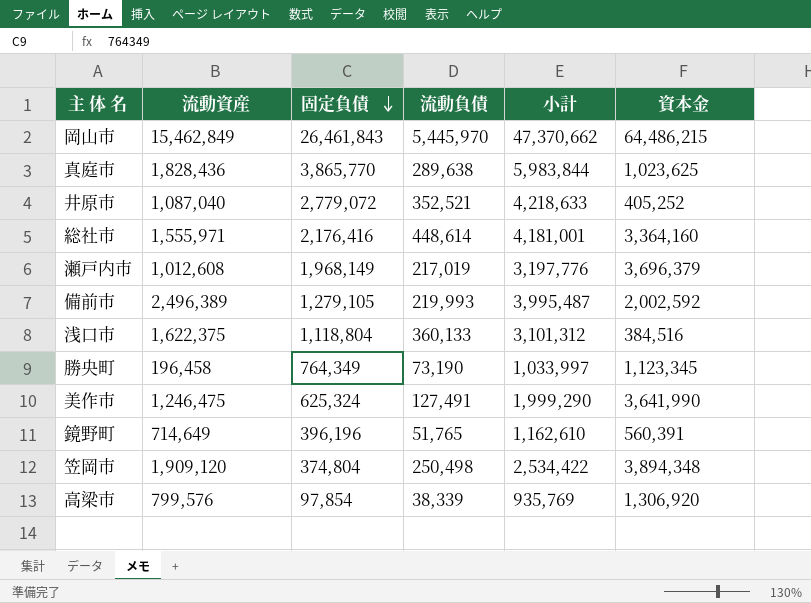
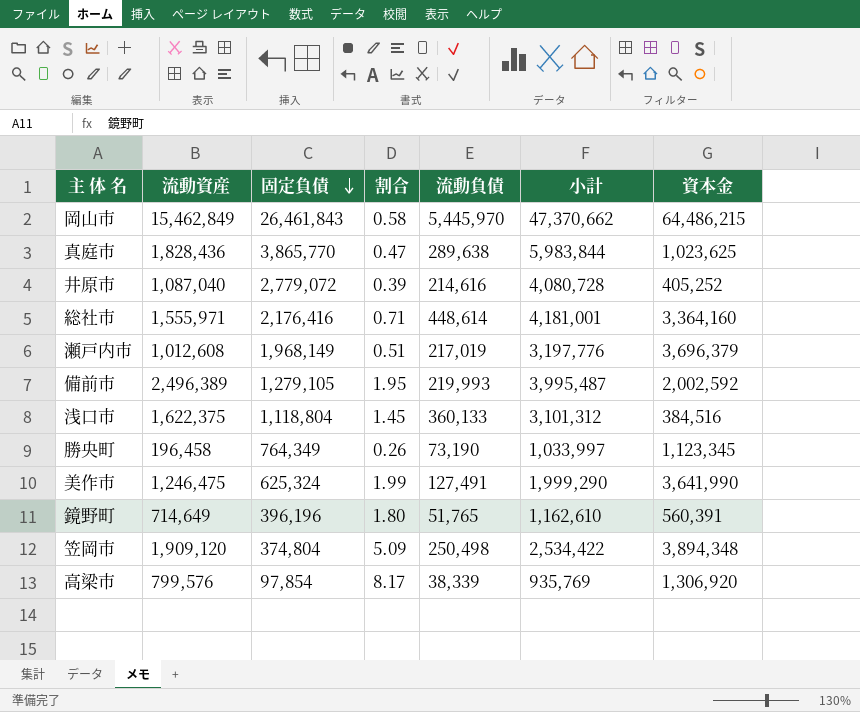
column 割合 | formula: none -> [流動資産] / [固定負債]
井原市 | 流動負債: 352,521 -> 214,616
井原市 | 小計: 4,218,633 -> 4,080,728

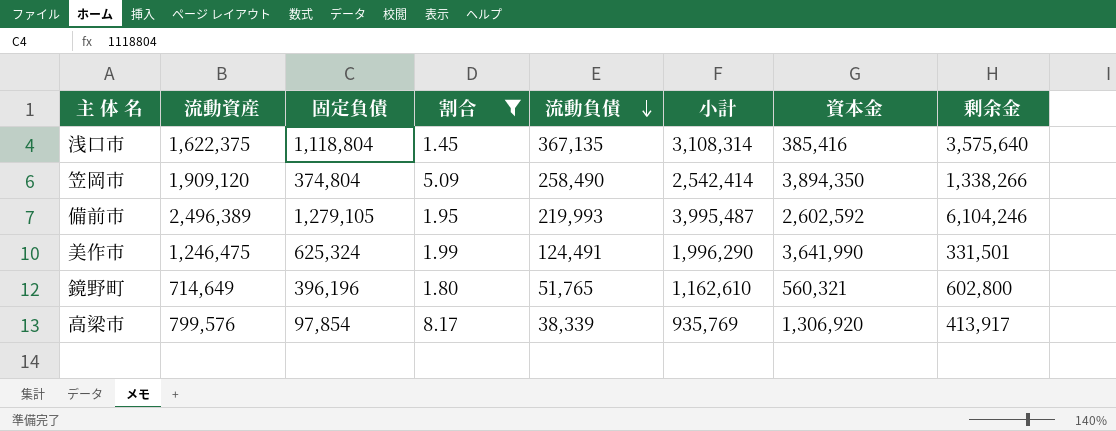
filter: none -> 割合 >= 1.45
row order: 固定負債 descending -> 流動負債 descending
column 剰余金 | position: none -> 8
浅口市 | 流動負債: 360,133 -> 367,135
浅口市 | 小計: 3,101,312 -> 3,108,314
浅口市 | 資本金: 384,516 -> 385,416
笠岡市 | 流動負債: 250,498 -> 258,490
笠岡市 | 小計: 2,534,422 -> 2,542,414
笠岡市 | 資本金: 3,894,348 -> 3,894,350
備前市 | 資本金: 2,002,592 -> 2,602,592
美作市 | 流動負債: 127,491 -> 124,491
美作市 | 小計: 1,999,290 -> 1,996,290
鏡野町 | 資本金: 560,391 -> 560,321

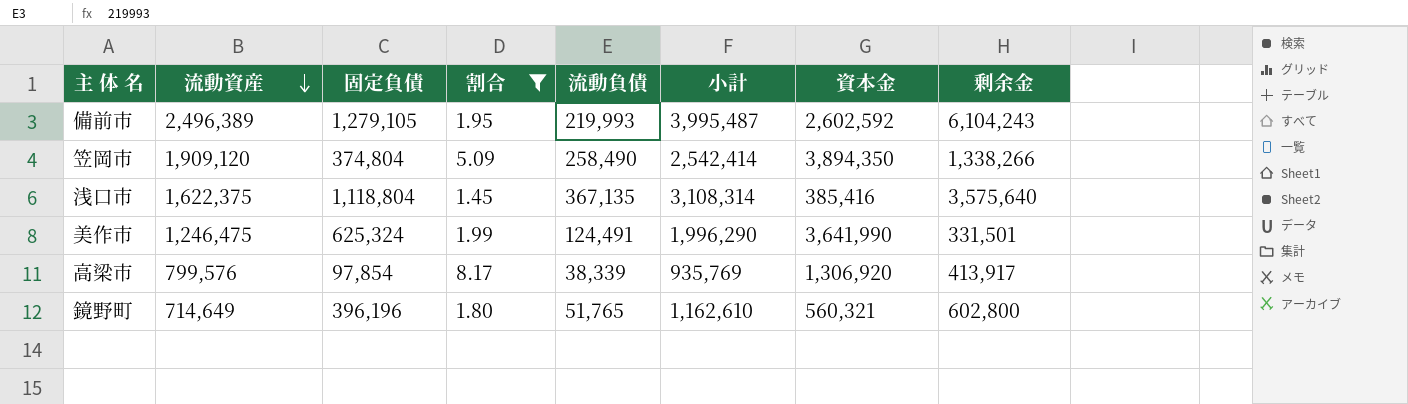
row order: 流動負債 descending -> 流動資産 descending
備前市 | 剰余金: 6,104,246 -> 6,104,243

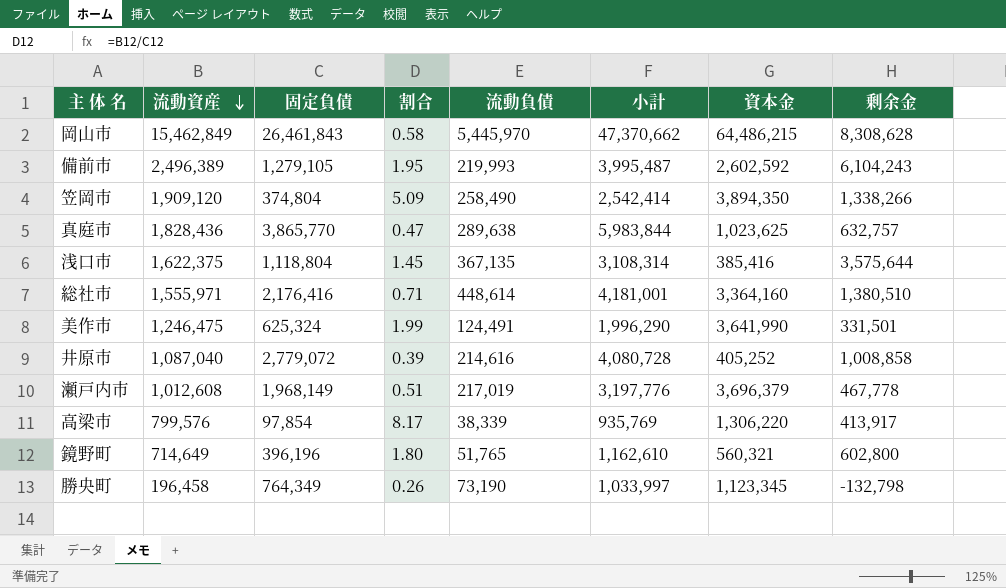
filter: 割合 >= 1.45 -> none
浅口市 | 剰余金: 3,575,640 -> 3,575,644
高梁市 | 資本金: 1,306,920 -> 1,306,220

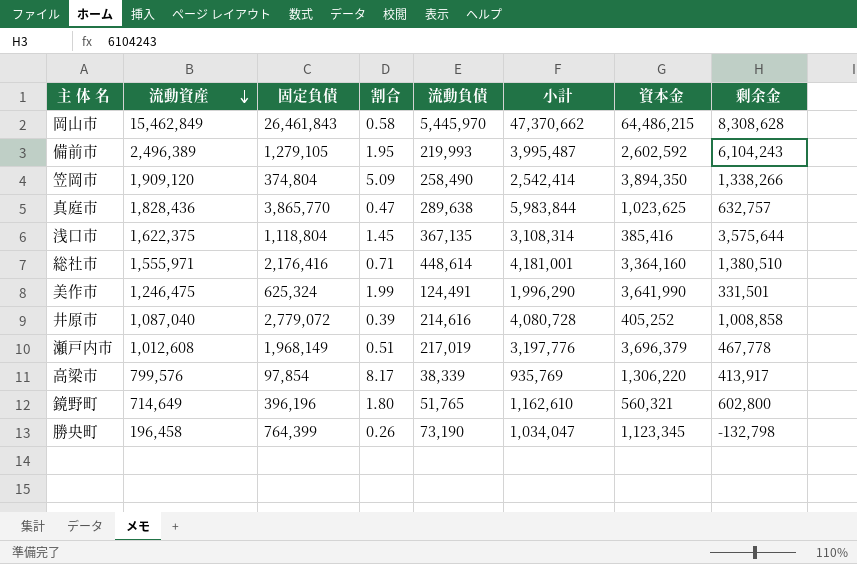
勝央町 | 固定負債: 764,349 -> 764,399
勝央町 | 小計: 1,033,997 -> 1,034,047

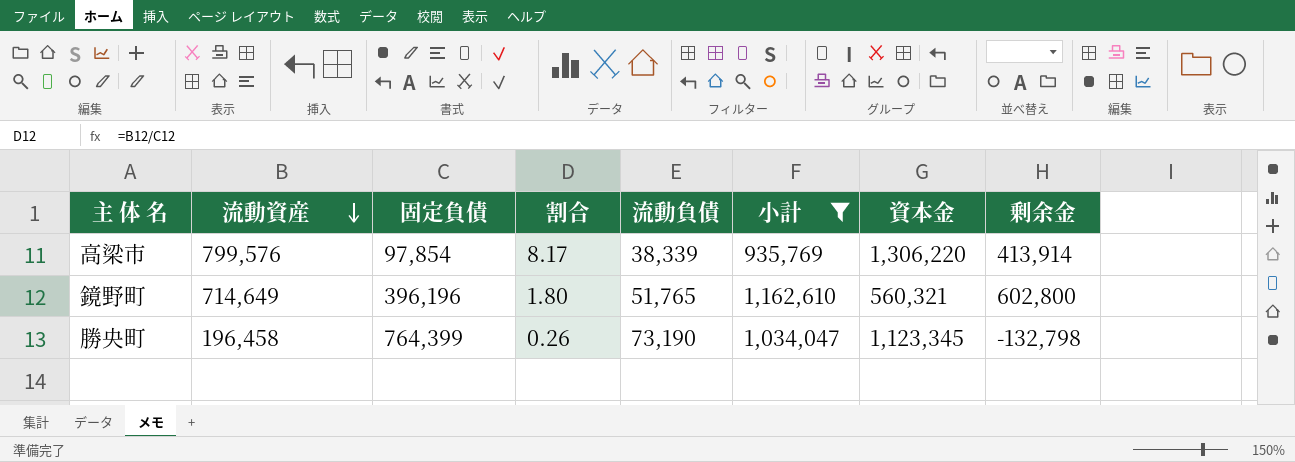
filter: none -> 小計 <= 1,162,610
高梁市 | 剰余金: 413,917 -> 413,914

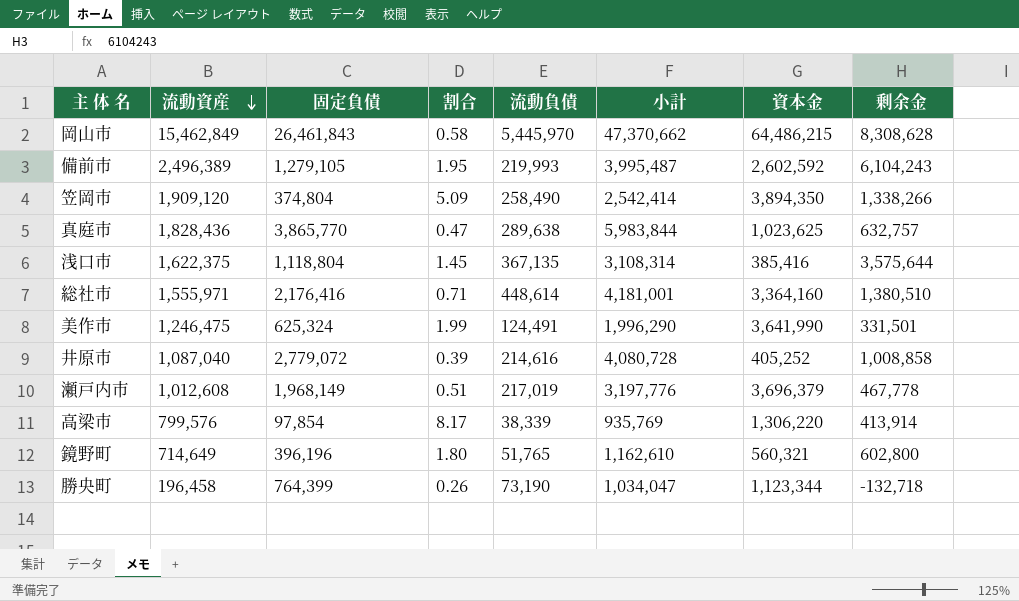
filter: 小計 <= 1,162,610 -> none
勝央町 | 資本金: 1,123,345 -> 1,123,344
勝央町 | 剰余金: -132,798 -> -132,718

